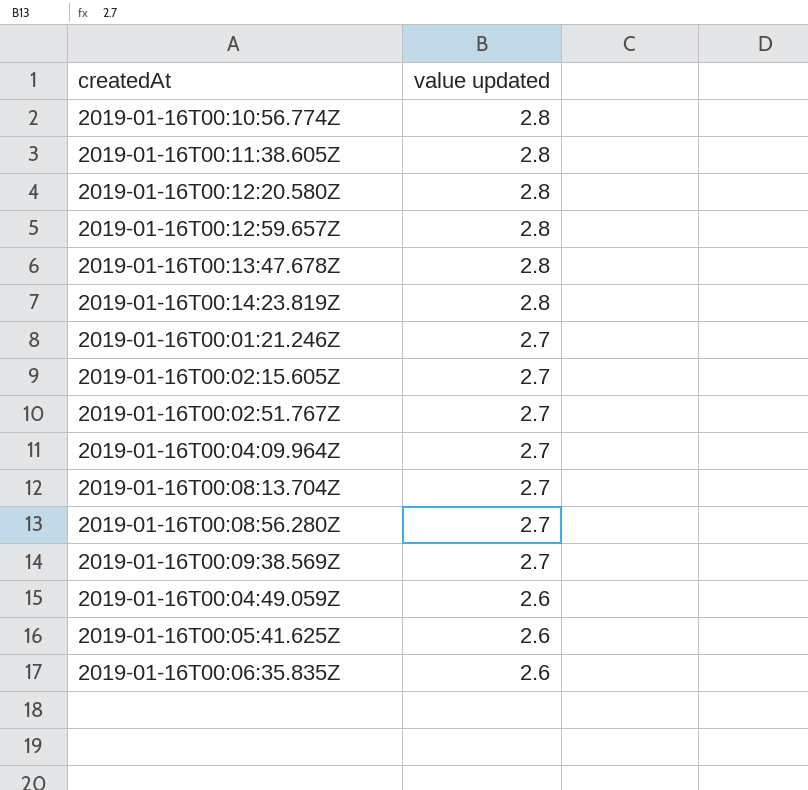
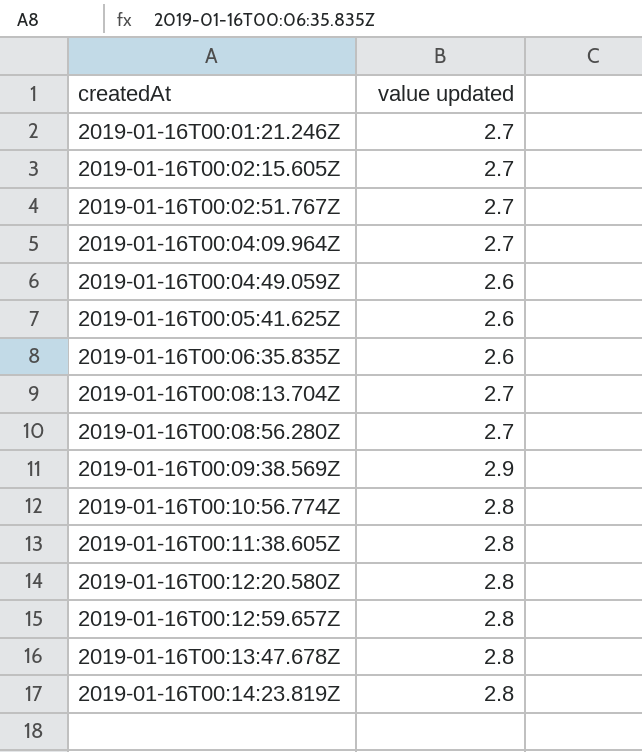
row order: value updated descending -> createdAt ascending
2019-01-16T00:09:38.569Z | value updated: 2.7 -> 2.9

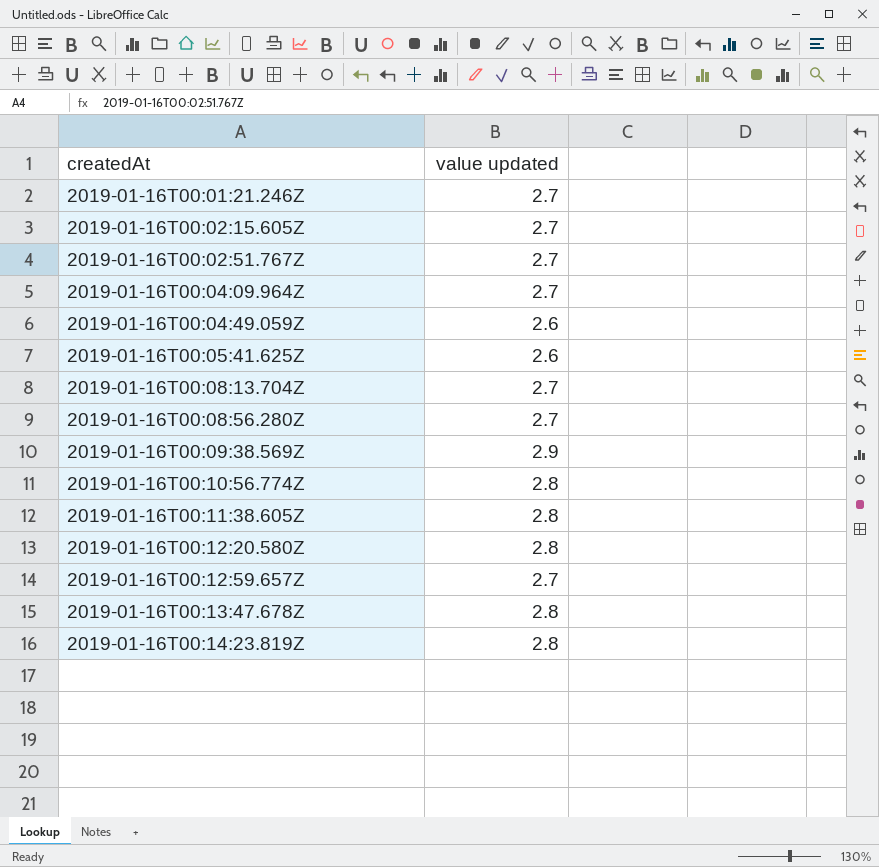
row 2019-01-16T00:06:35.835Z: 2.6 -> none
2019-01-16T00:12:59.657Z | value updated: 2.8 -> 2.7

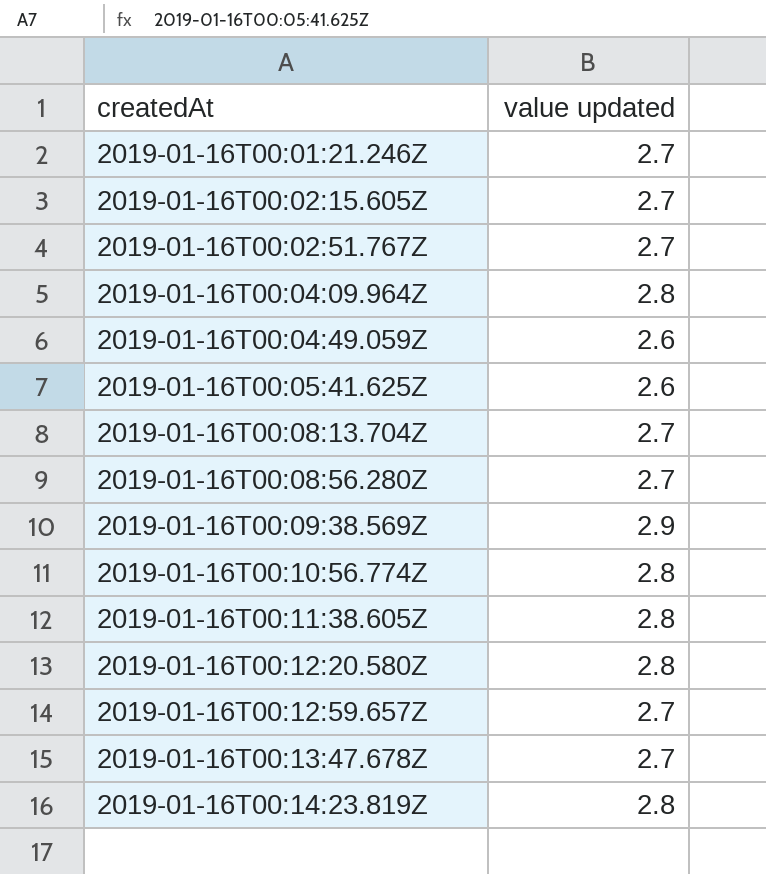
2019-01-16T00:04:09.964Z | value updated: 2.7 -> 2.8
2019-01-16T00:13:47.678Z | value updated: 2.8 -> 2.7

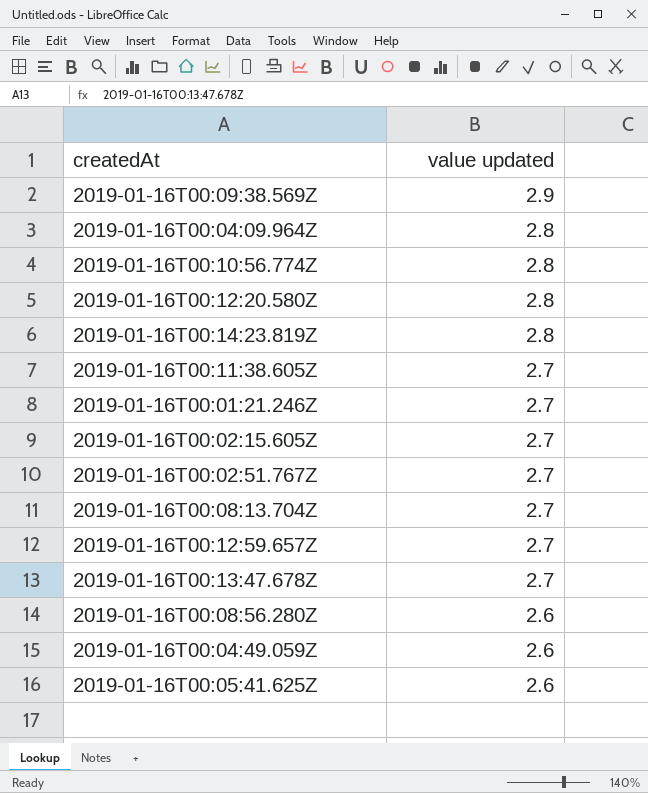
row order: createdAt ascending -> value updated descending
2019-01-16T00:11:38.605Z | value updated: 2.8 -> 2.7
2019-01-16T00:08:56.280Z | value updated: 2.7 -> 2.6

